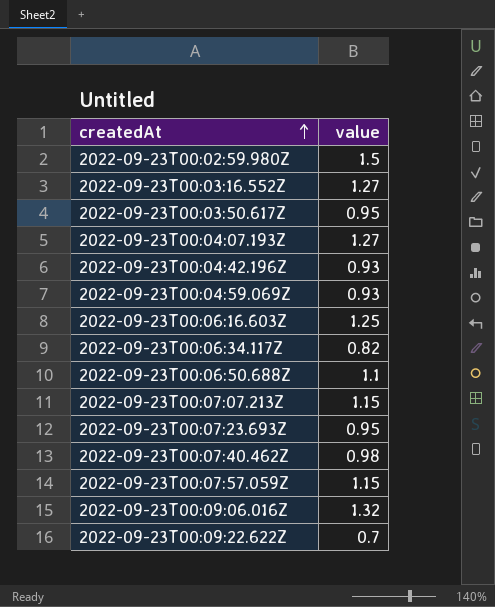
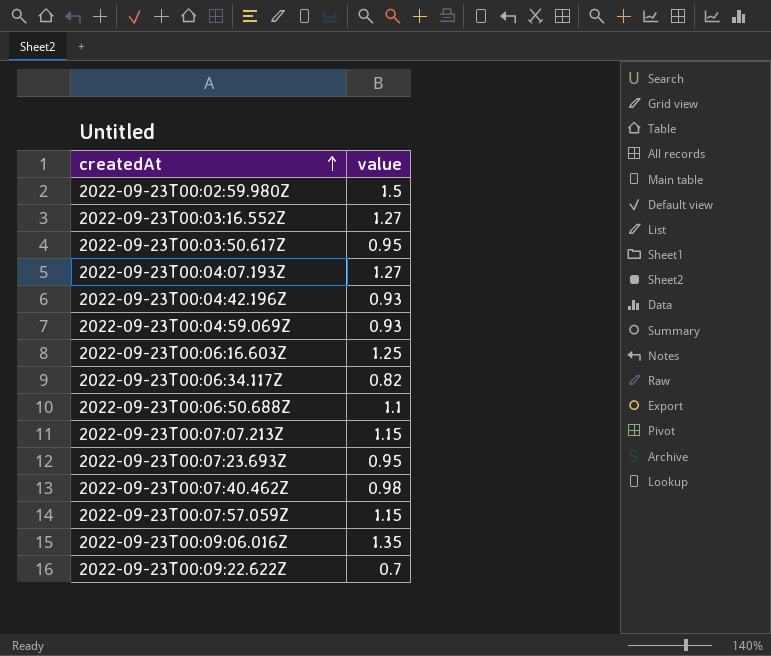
2022-09-23T00:09:06.016Z | value: 1.32 -> 1.35

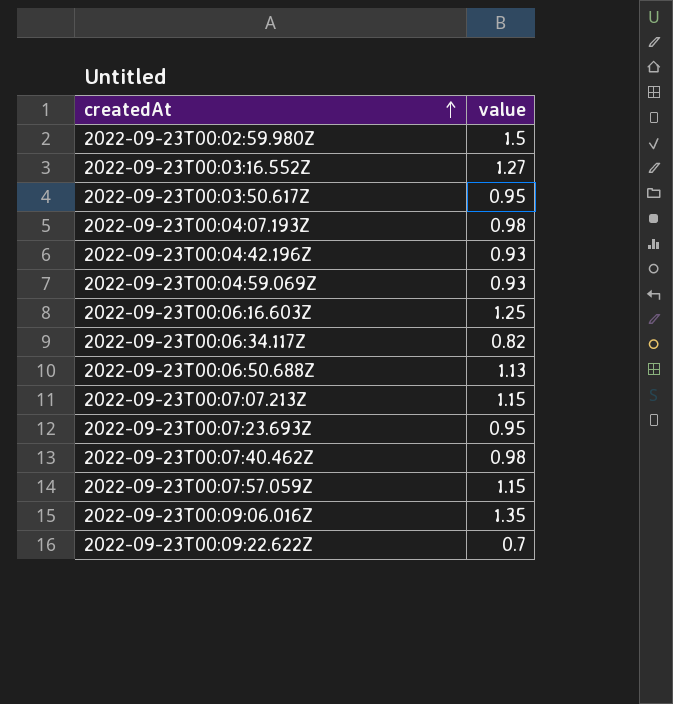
2022-09-23T00:04:07.193Z | value: 1.27 -> 0.98
2022-09-23T00:06:50.688Z | value: 1.1 -> 1.13

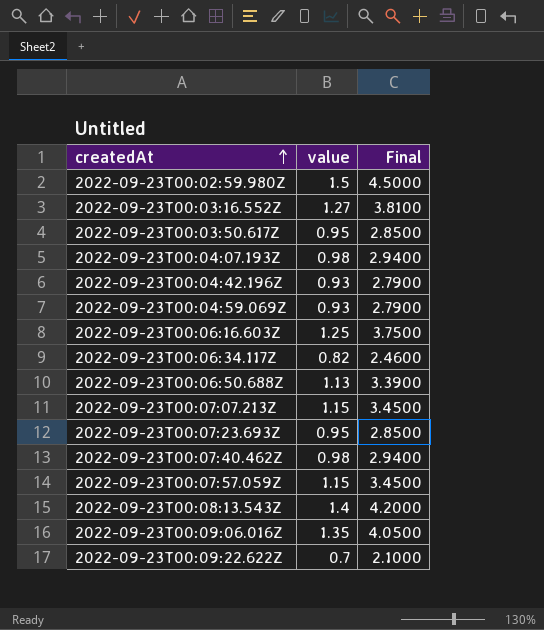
column Final | formula: none -> [value] * 3
row 2022-09-23T00:08:13.543Z: none -> 1.4 | 4.2000

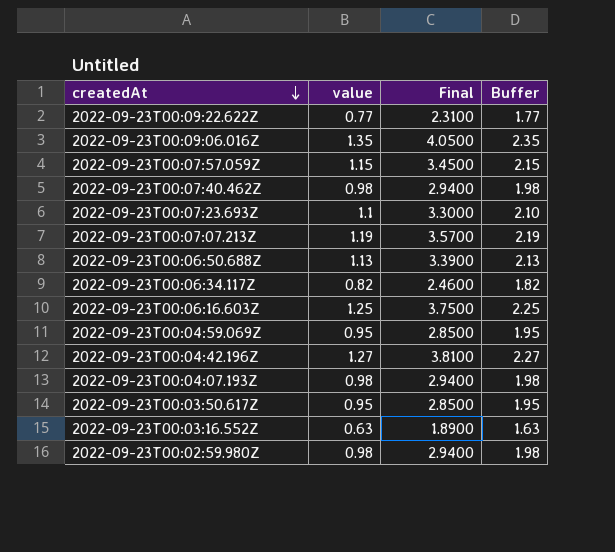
row order: createdAt ascending -> createdAt descending
column Buffer | formula: none -> [value] + 1
row 2022-09-23T00:08:13.543Z: 1.4 | 4.2000 -> none
2022-09-23T00:09:22.622Z | value: 0.7 -> 0.77
2022-09-23T00:09:22.622Z | Final: 2.1000 -> 2.3100
2022-09-23T00:07:23.693Z | value: 0.95 -> 1.1
2022-09-23T00:07:23.693Z | Final: 2.8500 -> 3.3000
2022-09-23T00:07:07.213Z | value: 1.15 -> 1.19
2022-09-23T00:07:07.213Z | Final: 3.4500 -> 3.5700
2022-09-23T00:04:59.069Z | value: 0.93 -> 0.95
2022-09-23T00:04:59.069Z | Final: 2.7900 -> 2.8500
2022-09-23T00:04:42.196Z | value: 0.93 -> 1.27
2022-09-23T00:04:42.196Z | Final: 2.7900 -> 3.8100
2022-09-23T00:03:16.552Z | value: 1.27 -> 0.63
2022-09-23T00:03:16.552Z | Final: 3.8100 -> 1.8900
2022-09-23T00:02:59.980Z | value: 1.5 -> 0.98
2022-09-23T00:02:59.980Z | Final: 4.5000 -> 2.9400

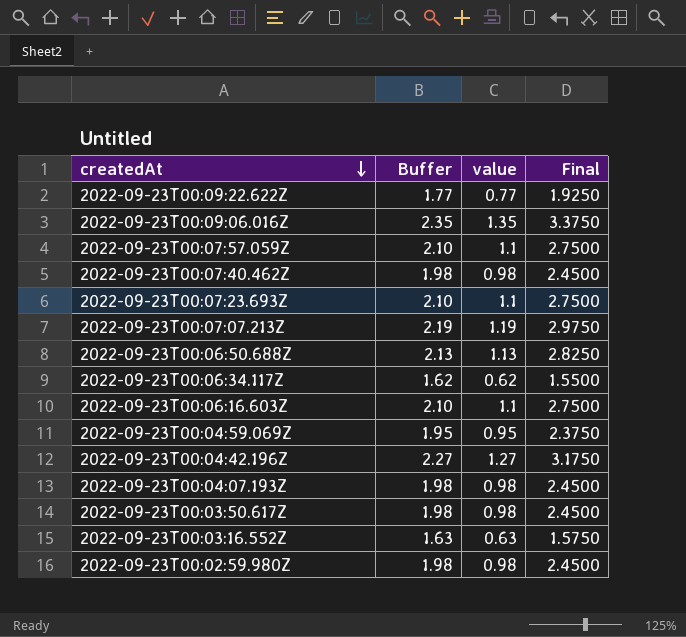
column Buffer | position: 4 -> 2
column Final | formula: [value] * 3 -> [value] * 2.5
2022-09-23T00:07:57.059Z | Buffer: 2.15 -> 2.10
2022-09-23T00:07:57.059Z | value: 1.15 -> 1.1
2022-09-23T00:06:34.117Z | Buffer: 1.82 -> 1.62
2022-09-23T00:06:34.117Z | value: 0.82 -> 0.62
2022-09-23T00:06:16.603Z | Buffer: 2.25 -> 2.10
2022-09-23T00:06:16.603Z | value: 1.25 -> 1.1
2022-09-23T00:03:50.617Z | Buffer: 1.95 -> 1.98
2022-09-23T00:03:50.617Z | value: 0.95 -> 0.98

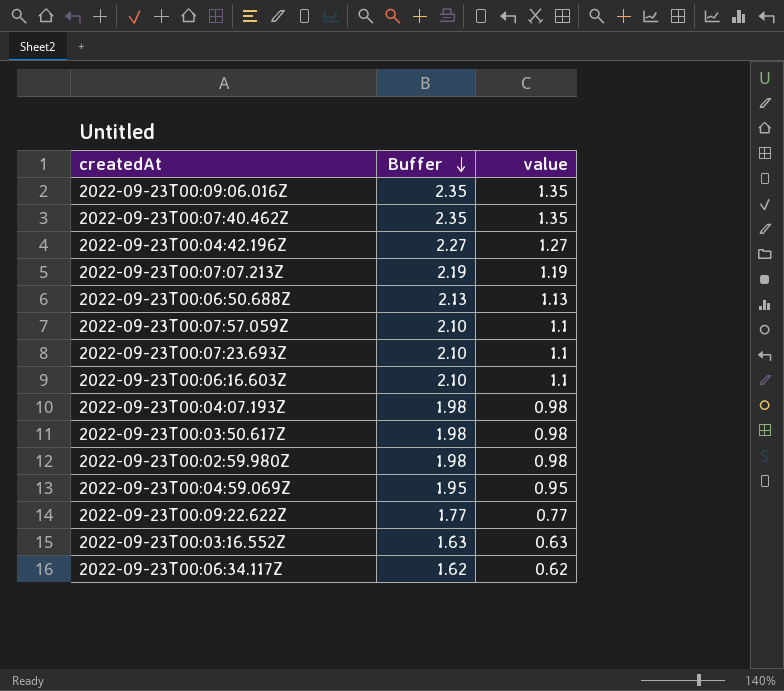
row order: createdAt descending -> Buffer descending
column Final | formula: [value] * 2.5 -> none
2022-09-23T00:07:40.462Z | Buffer: 1.98 -> 2.35
2022-09-23T00:07:40.462Z | value: 0.98 -> 1.35

